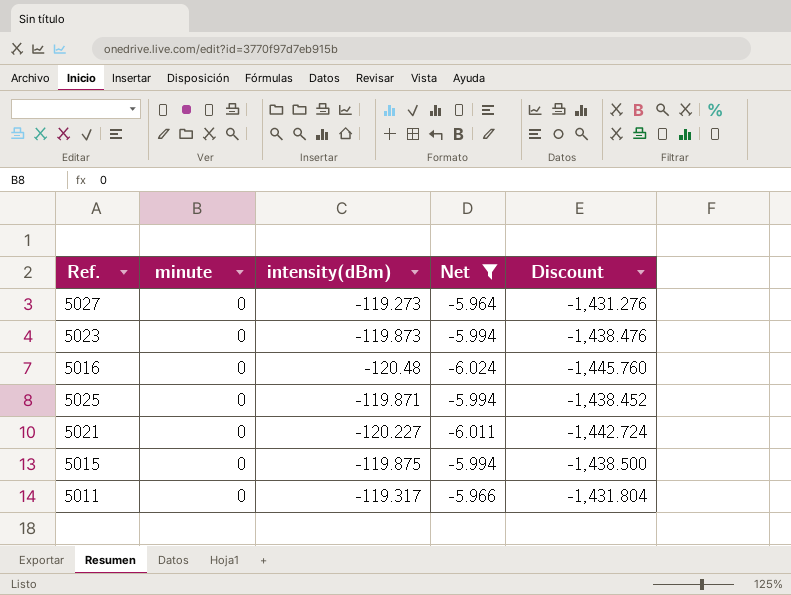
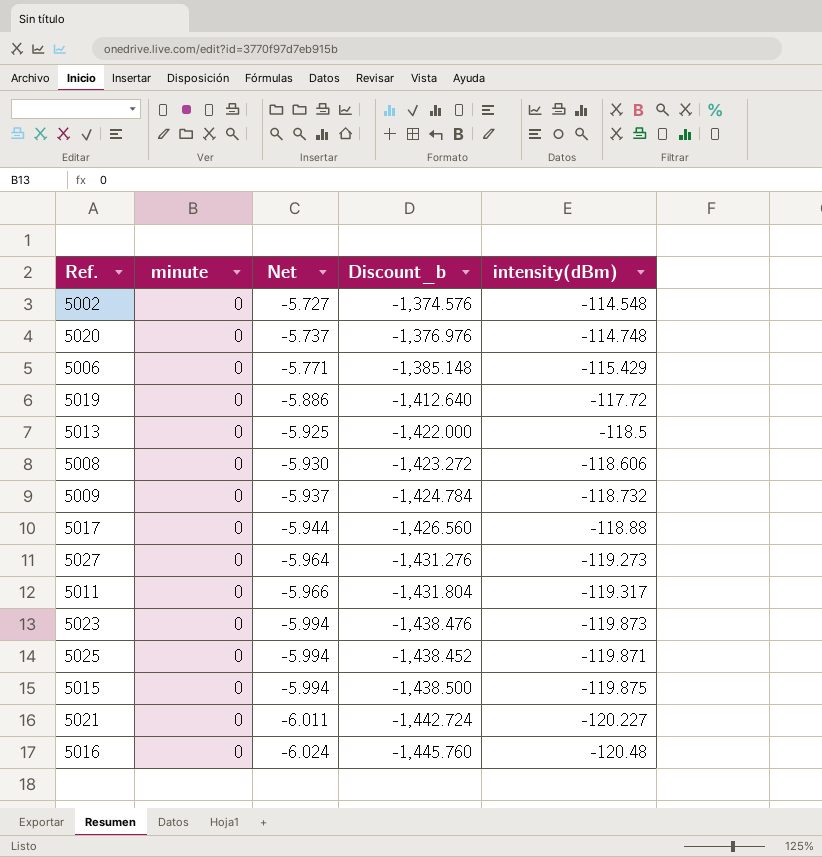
filter: Net <= -5.964 -> none
row order: none -> Net descending
column name: Discount -> Discount_b
column intensity(dBm) | position: 3 -> 5

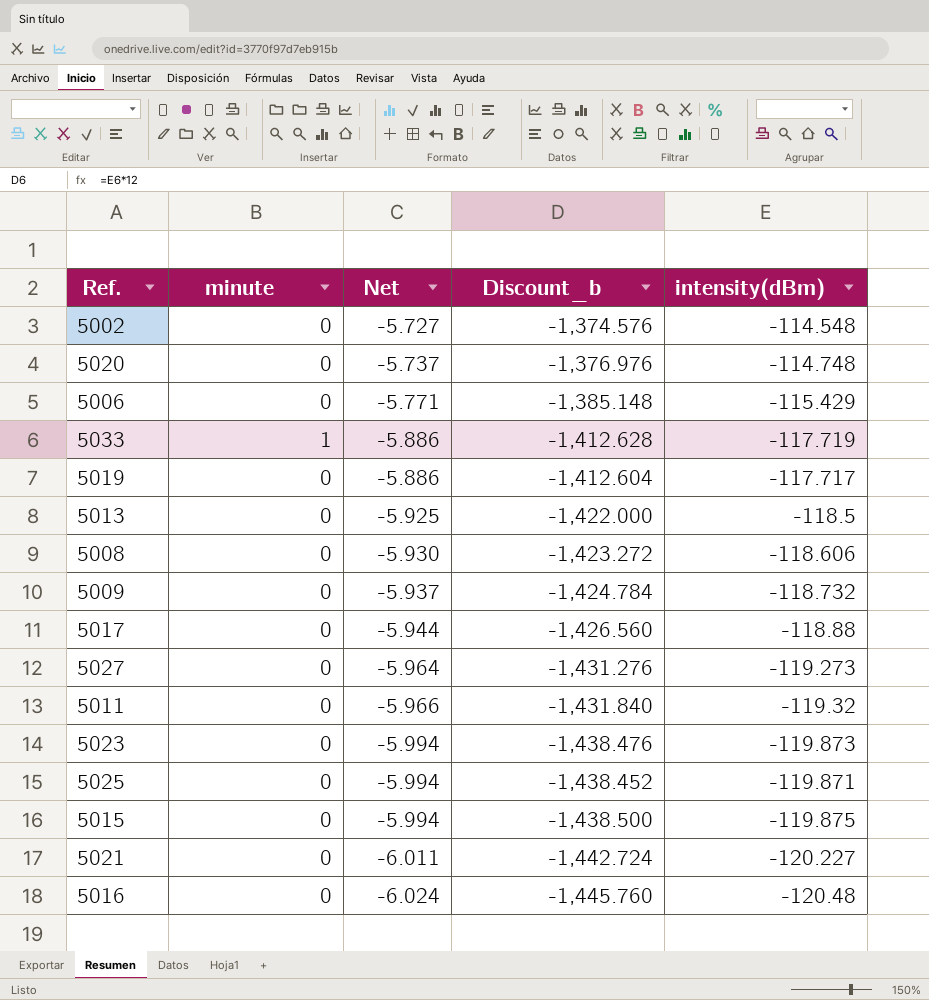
row 5033: none -> 1 | -5.886 | -1,412.628 | -117.719
5019 | Discount_b: -1,412.640 -> -1,412.604
5019 | intensity(dBm): -117.72 -> -117.717
5011 | Discount_b: -1,431.804 -> -1,431.840
5011 | intensity(dBm): -119.317 -> -119.32

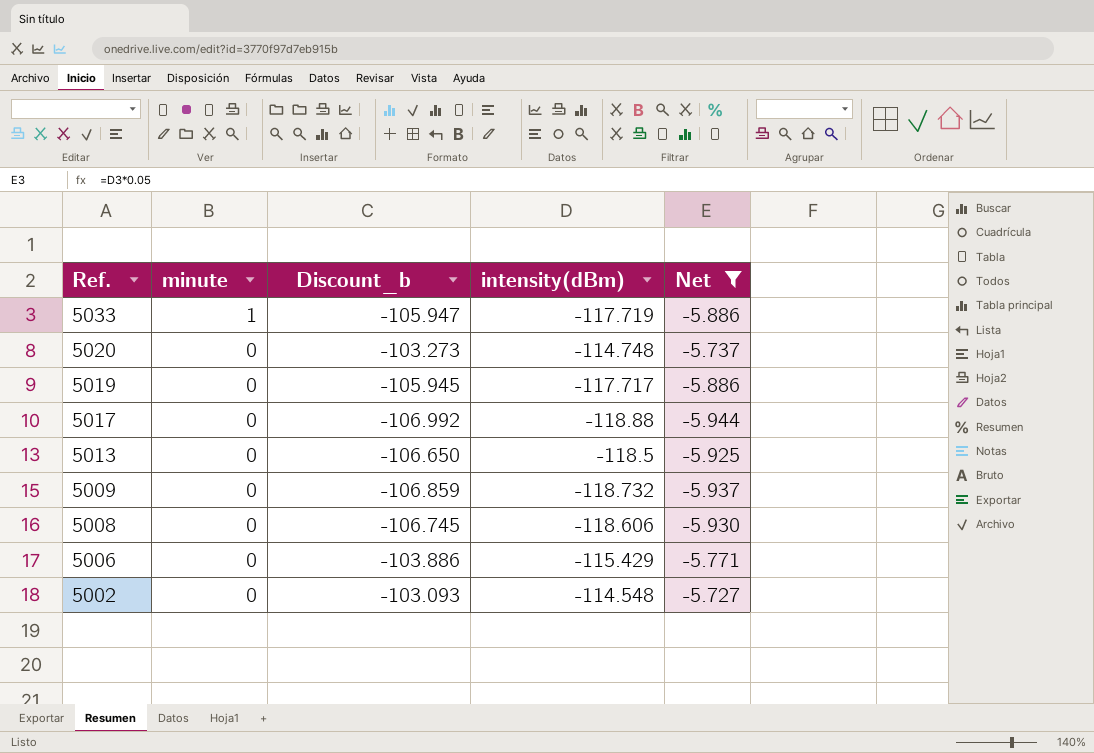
filter: none -> Net >= -5.944
row order: Net descending -> Ref. descending
column Discount_b | formula: [intensity(dBm)] * 12 -> [intensity(dBm)] * 0.9
column Net | position: 3 -> 5

